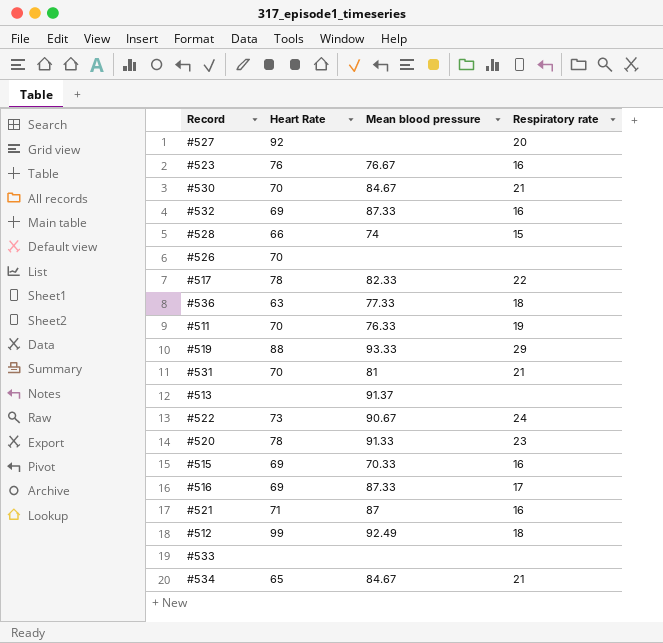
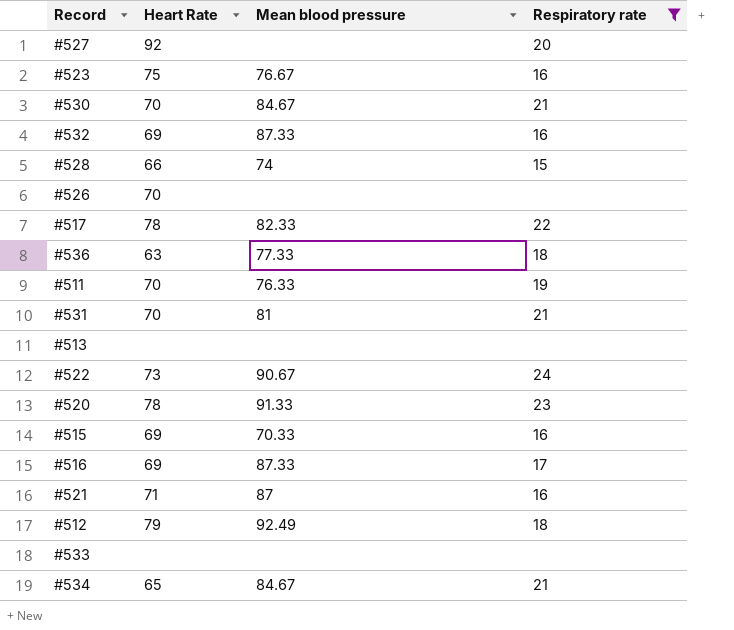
filter: none -> Respiratory rate != 29
#523 | Heart Rate: 76 -> 75
#513 | Mean blood pressure: 91.37 -> none
#512 | Heart Rate: 99 -> 79

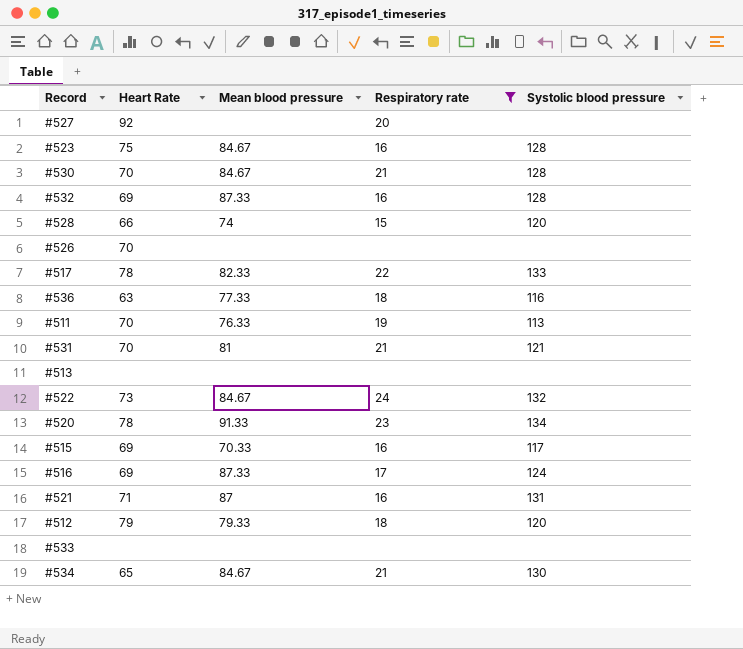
column Systolic blood pressure | position: none -> 5
#523 | Mean blood pressure: 76.67 -> 84.67
#522 | Mean blood pressure: 90.67 -> 84.67
#512 | Mean blood pressure: 92.49 -> 79.33

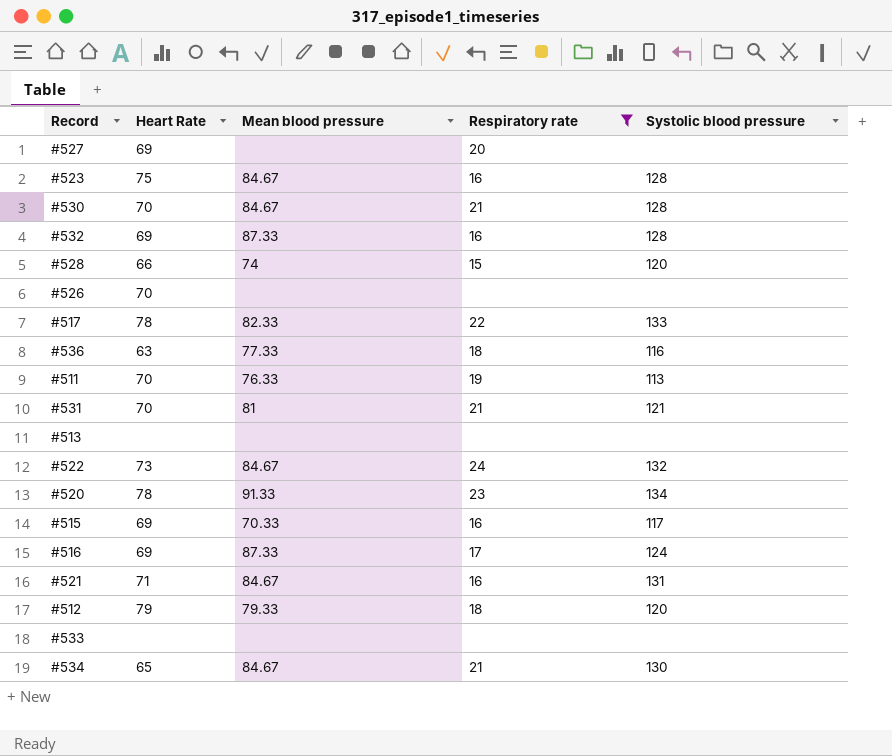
#527 | Heart Rate: 92 -> 69
#521 | Mean blood pressure: 87 -> 84.67

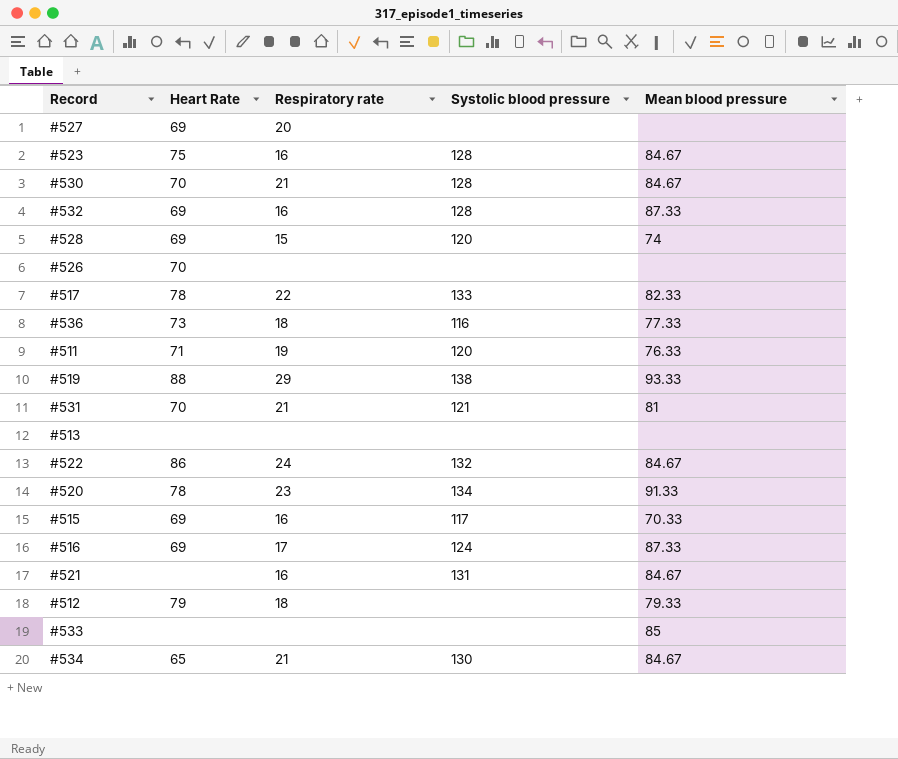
filter: Respiratory rate != 29 -> none
column Mean blood pressure | position: 3 -> 5
#528 | Heart Rate: 66 -> 69
#536 | Heart Rate: 63 -> 73
#511 | Heart Rate: 70 -> 71
#511 | Systolic blood pressure: 113 -> 120
#522 | Heart Rate: 73 -> 86
#521 | Heart Rate: 71 -> none
#512 | Systolic blood pressure: 120 -> none
#533 | Mean blood pressure: none -> 85

